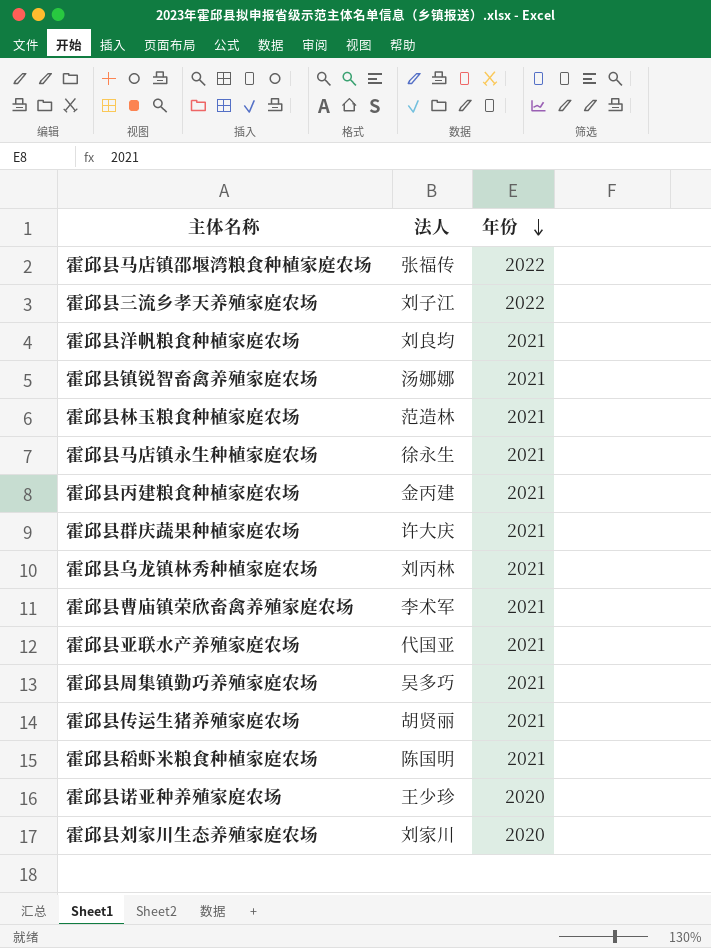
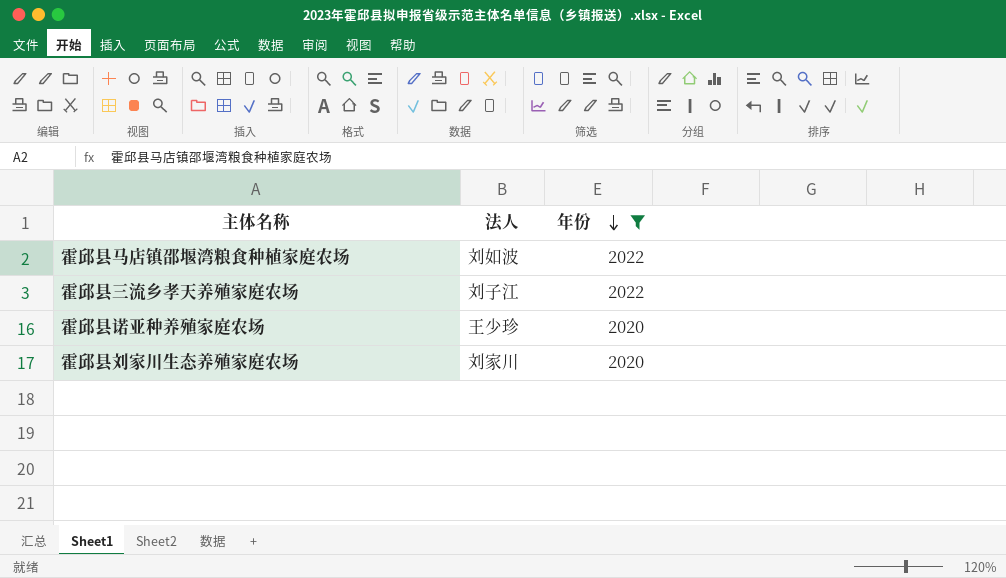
filter: none -> 年份 != 2021
霍邱县马店镇邵堰湾粮食种植家庭农场 | 法人: 张福传 -> 刘如波

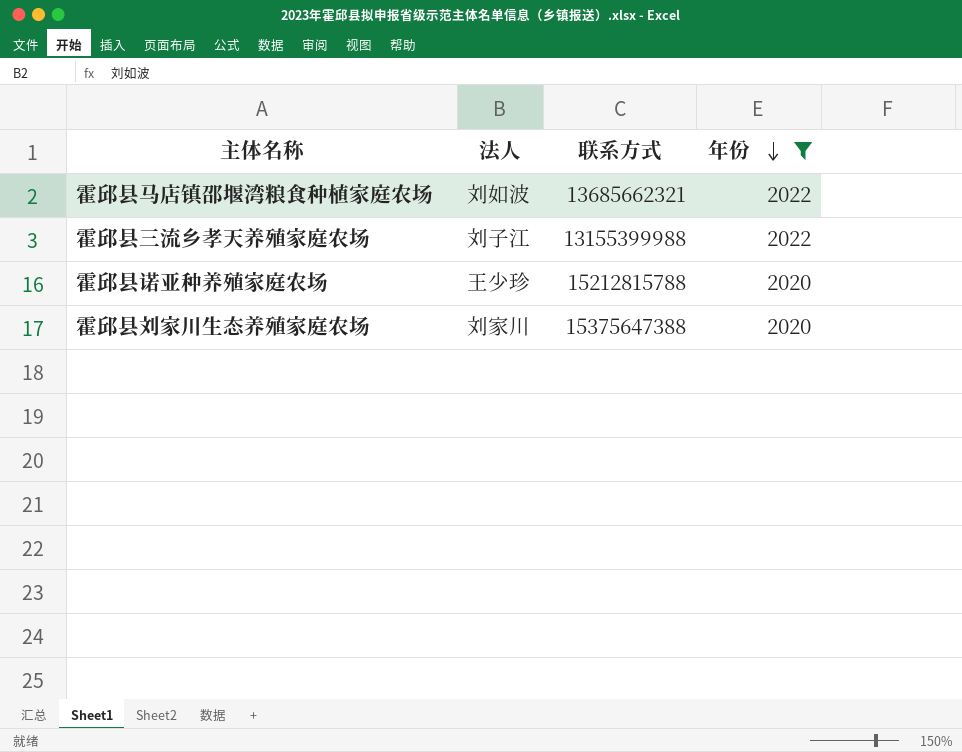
column 联系方式 | position: none -> 3

